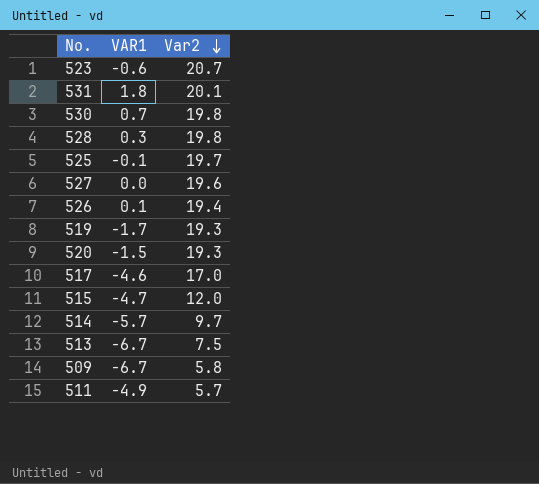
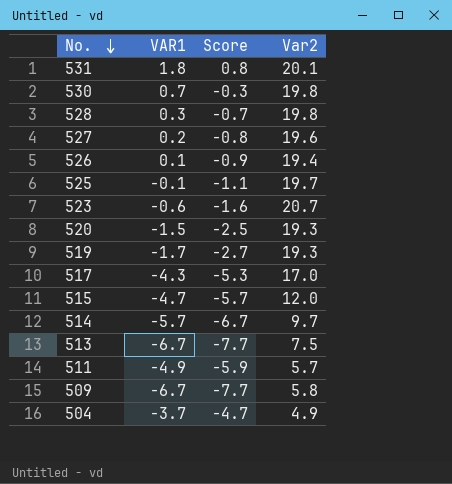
row order: Var2 descending -> No. descending
column Score | formula: none -> [VAR1] - 1
527 | VAR1: 0.0 -> 0.2
517 | VAR1: -4.6 -> -4.3
row 504: none -> -3.7 | -4.7 | 4.9

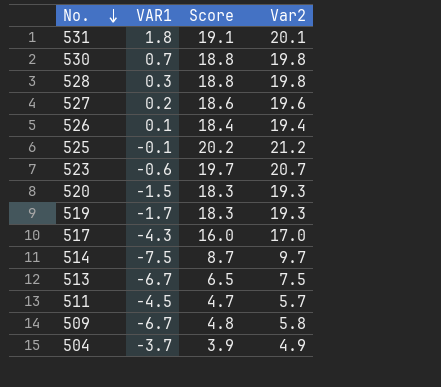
column Score | formula: [VAR1] - 1 -> [Var2] - 1
row 515: -4.7 | -5.7 | 12.0 -> none
525 | Var2: 19.7 -> 21.2
514 | VAR1: -5.7 -> -7.5
511 | VAR1: -4.9 -> -4.5

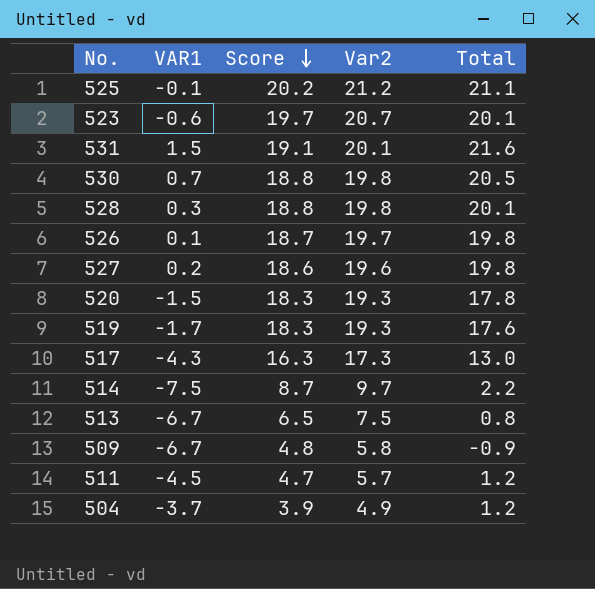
row order: No. descending -> Score descending
column Total | formula: none -> [VAR1] + [Var2]
531 | VAR1: 1.8 -> 1.5
526 | Score: 18.4 -> 18.7
526 | Var2: 19.4 -> 19.7
517 | Score: 16.0 -> 16.3
517 | Var2: 17.0 -> 17.3

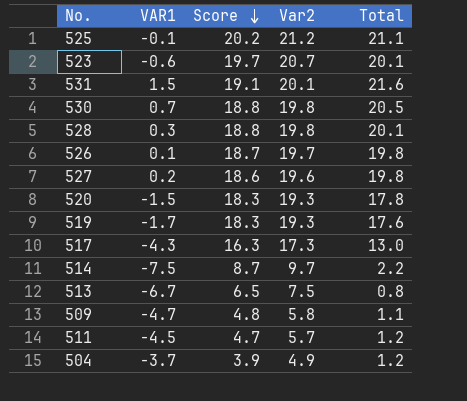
509 | VAR1: -6.7 -> -4.7
509 | Total: -0.9 -> 1.1

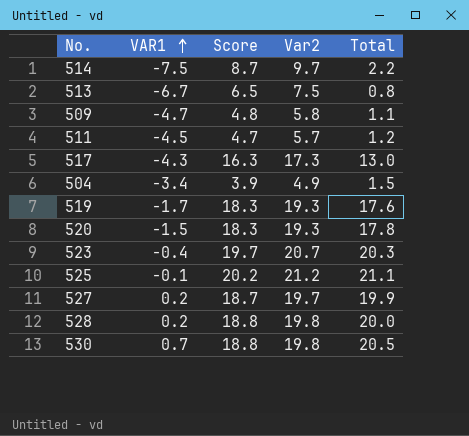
row order: Score descending -> VAR1 ascending
row 531: 1.5 | 19.1 | 20.1 | 21.6 -> none
row 526: 0.1 | 18.7 | 19.7 | 19.8 -> none
504 | VAR1: -3.7 -> -3.4
504 | Total: 1.2 -> 1.5
523 | VAR1: -0.6 -> -0.4
523 | Total: 20.1 -> 20.3
527 | Score: 18.6 -> 18.7
527 | Var2: 19.6 -> 19.7
527 | Total: 19.8 -> 19.9
528 | VAR1: 0.3 -> 0.2
528 | Total: 20.1 -> 20.0

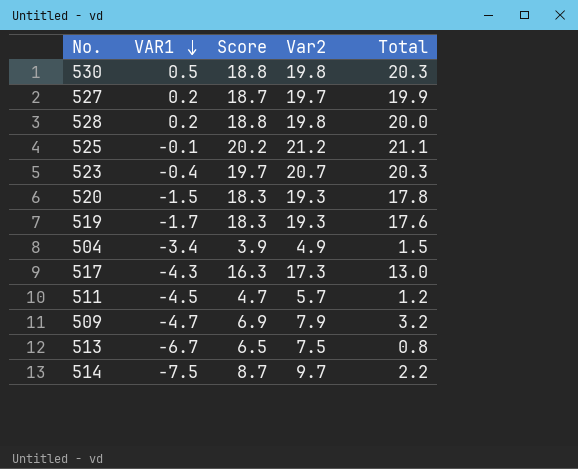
row order: VAR1 ascending -> VAR1 descending
530 | VAR1: 0.7 -> 0.5
530 | Total: 20.5 -> 20.3
509 | Score: 4.8 -> 6.9
509 | Var2: 5.8 -> 7.9
509 | Total: 1.1 -> 3.2

